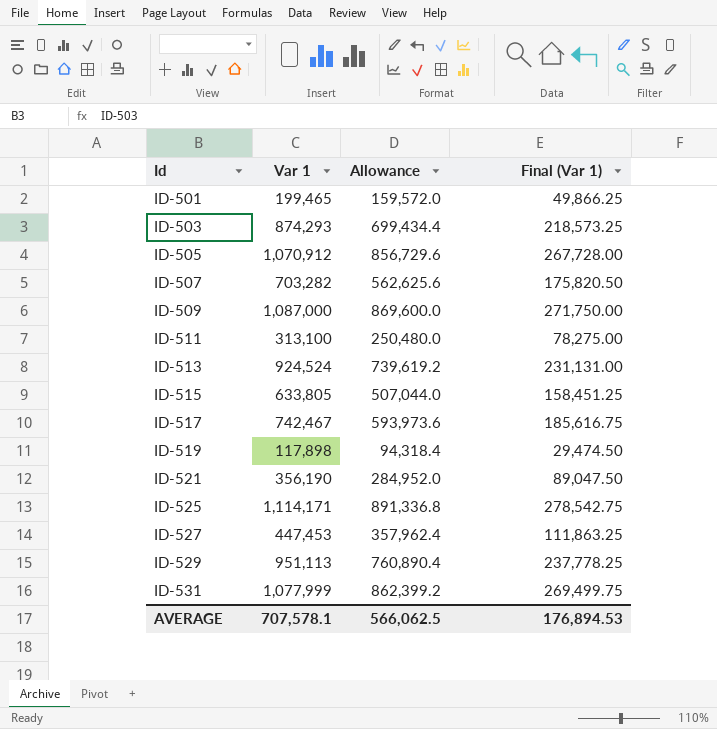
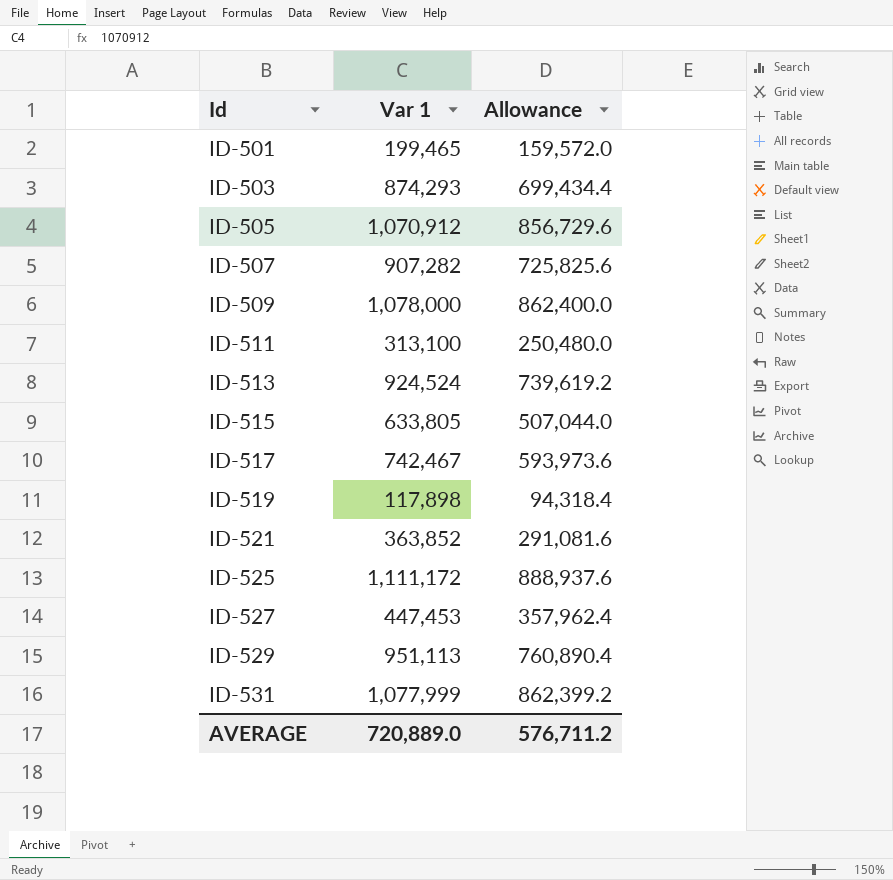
column Final (Var 1) | formula: [Var 1] * 0.25 -> none
ID-507 | Var 1: 703,282 -> 907,282
ID-507 | Allowance: 562,625.6 -> 725,825.6
ID-509 | Var 1: 1,087,000 -> 1,078,000
ID-509 | Allowance: 869,600.0 -> 862,400.0
ID-521 | Var 1: 356,190 -> 363,852
ID-521 | Allowance: 284,952.0 -> 291,081.6
ID-525 | Var 1: 1,114,171 -> 1,111,172
ID-525 | Allowance: 891,336.8 -> 888,937.6
AVERAGE | Var 1: 707,578.1 -> 720,889.0
AVERAGE | Allowance: 566,062.5 -> 576,711.2

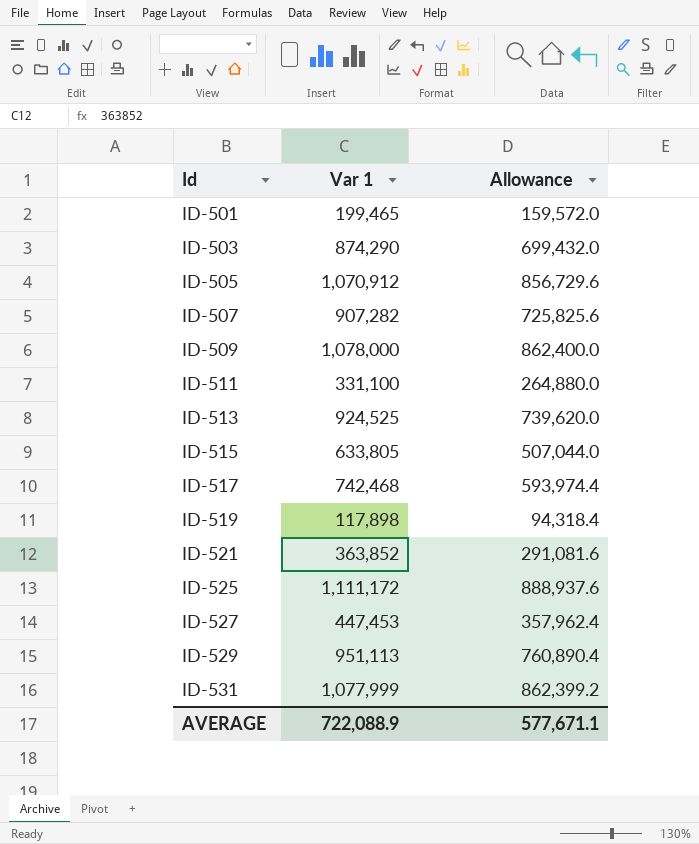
ID-503 | Var 1: 874,293 -> 874,290
ID-503 | Allowance: 699,434.4 -> 699,432.0
ID-511 | Var 1: 313,100 -> 331,100
ID-511 | Allowance: 250,480.0 -> 264,880.0
ID-513 | Var 1: 924,524 -> 924,525
ID-513 | Allowance: 739,619.2 -> 739,620.0
ID-517 | Var 1: 742,467 -> 742,468
ID-517 | Allowance: 593,973.6 -> 593,974.4
AVERAGE | Var 1: 720,889.0 -> 722,088.9
AVERAGE | Allowance: 576,711.2 -> 577,671.1

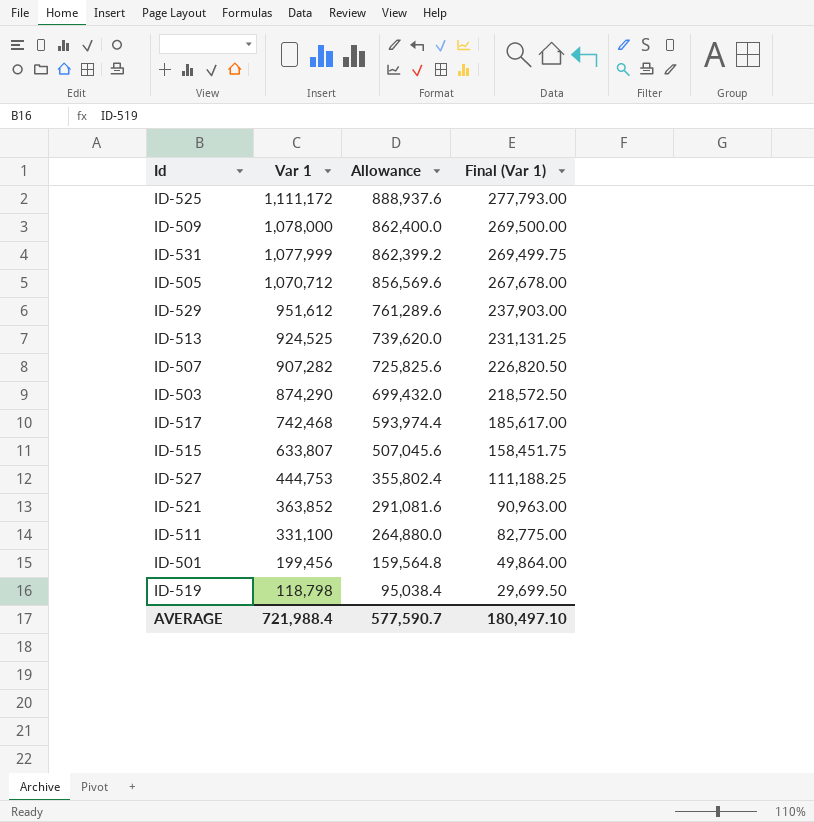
row order: Id ascending -> Var 1 descending
column Final (Var 1) | formula: none -> [Var 1] * 0.25
ID-505 | Var 1: 1,070,912 -> 1,070,712
ID-505 | Allowance: 856,729.6 -> 856,569.6
ID-529 | Var 1: 951,113 -> 951,612
ID-529 | Allowance: 760,890.4 -> 761,289.6
ID-515 | Var 1: 633,805 -> 633,807
ID-515 | Allowance: 507,044.0 -> 507,045.6
ID-527 | Var 1: 447,453 -> 444,753
ID-527 | Allowance: 357,962.4 -> 355,802.4
ID-501 | Var 1: 199,465 -> 199,456
ID-501 | Allowance: 159,572.0 -> 159,564.8
ID-519 | Var 1: 117,898 -> 118,798
ID-519 | Allowance: 94,318.4 -> 95,038.4
AVERAGE | Var 1: 722,088.9 -> 721,988.4
AVERAGE | Allowance: 577,671.1 -> 577,590.7

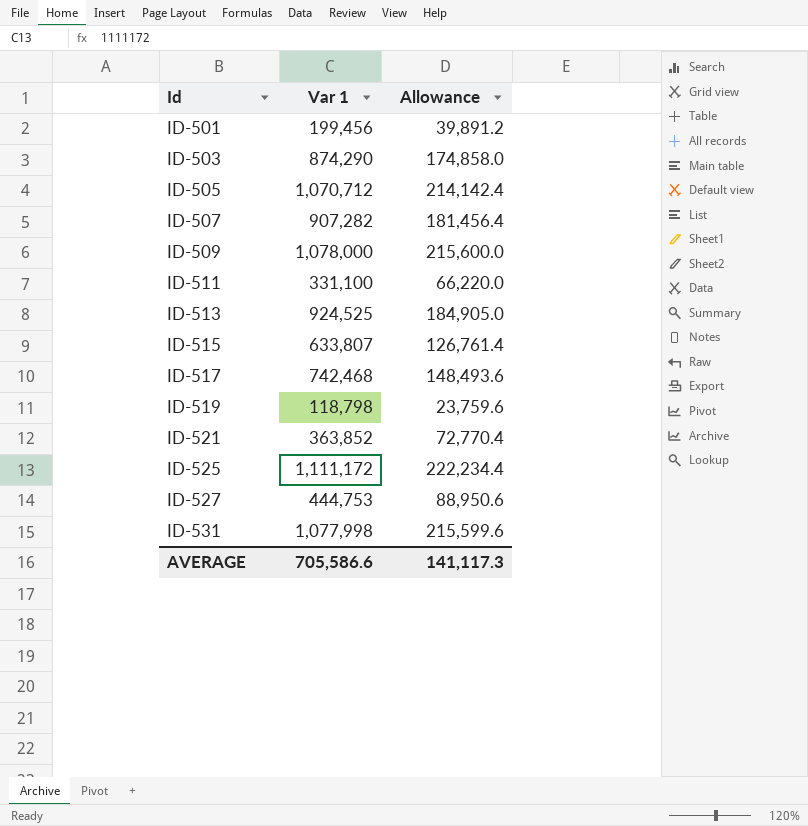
row order: Var 1 descending -> Id ascending
column Final (Var 1) | formula: [Var 1] * 0.25 -> none
column Allowance | formula: [Var 1] * 0.8 -> [Var 1] * 0.2
row ID-529: 951,612 | 761,289.6 | 237,903.00 -> none
ID-531 | Var 1: 1,077,999 -> 1,077,998
AVERAGE | Var 1: 721,988.4 -> 705,586.6
AVERAGE | Allowance: 577,590.7 -> 141,117.3

